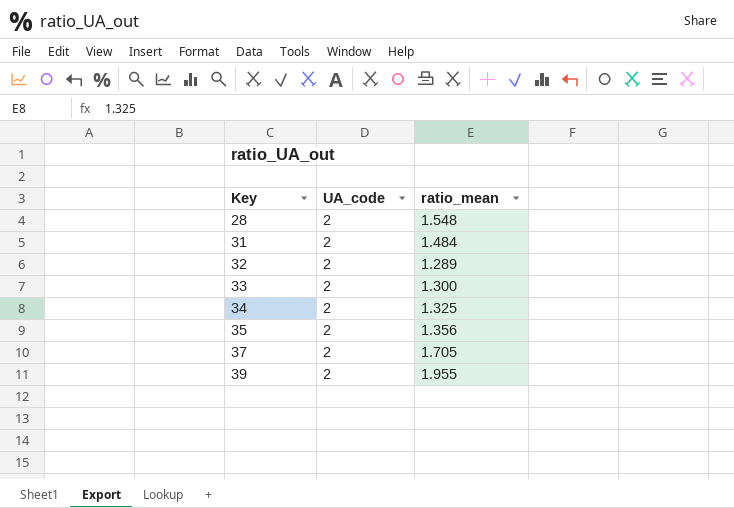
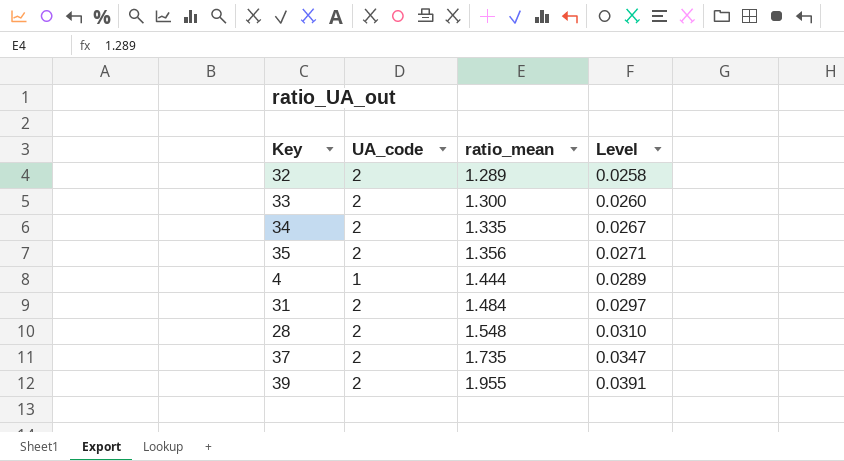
row order: Key ascending -> ratio_mean ascending
column Level | formula: none -> [ratio_mean] * 0.02
34 | ratio_mean: 1.325 -> 1.335
row 4: none -> 1 | 1.444 | 0.0289
37 | ratio_mean: 1.705 -> 1.735

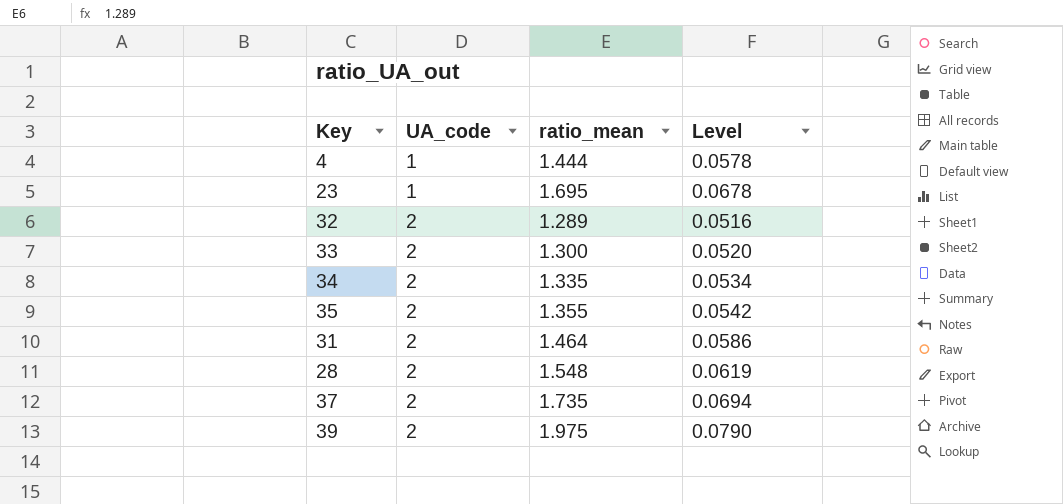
row order: ratio_mean ascending -> UA_code ascending
column Level | formula: [ratio_mean] * 0.02 -> [ratio_mean] * 0.04
row 23: none -> 1 | 1.695 | 0.0678
35 | ratio_mean: 1.356 -> 1.355
31 | ratio_mean: 1.484 -> 1.464
39 | ratio_mean: 1.955 -> 1.975

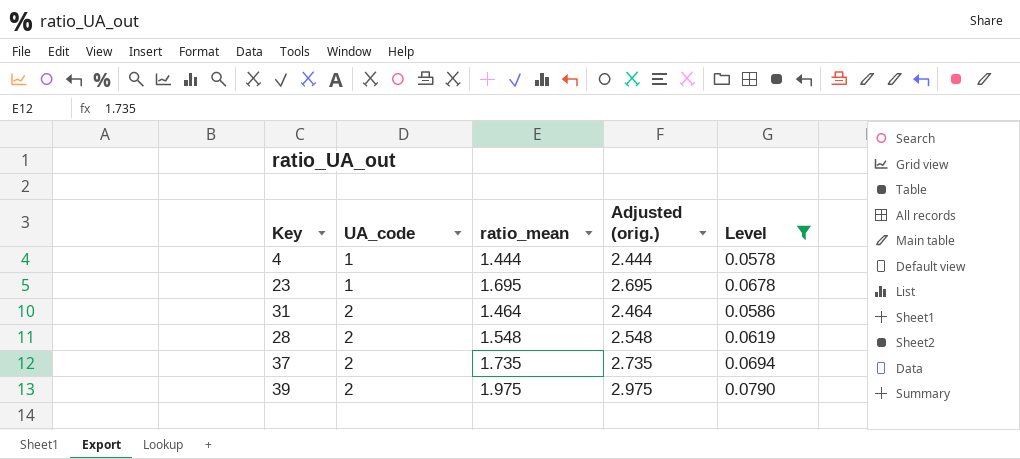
filter: none -> Level >= 0.0578
column Adjusted (orig.) | formula: none -> [ratio_mean] + 1

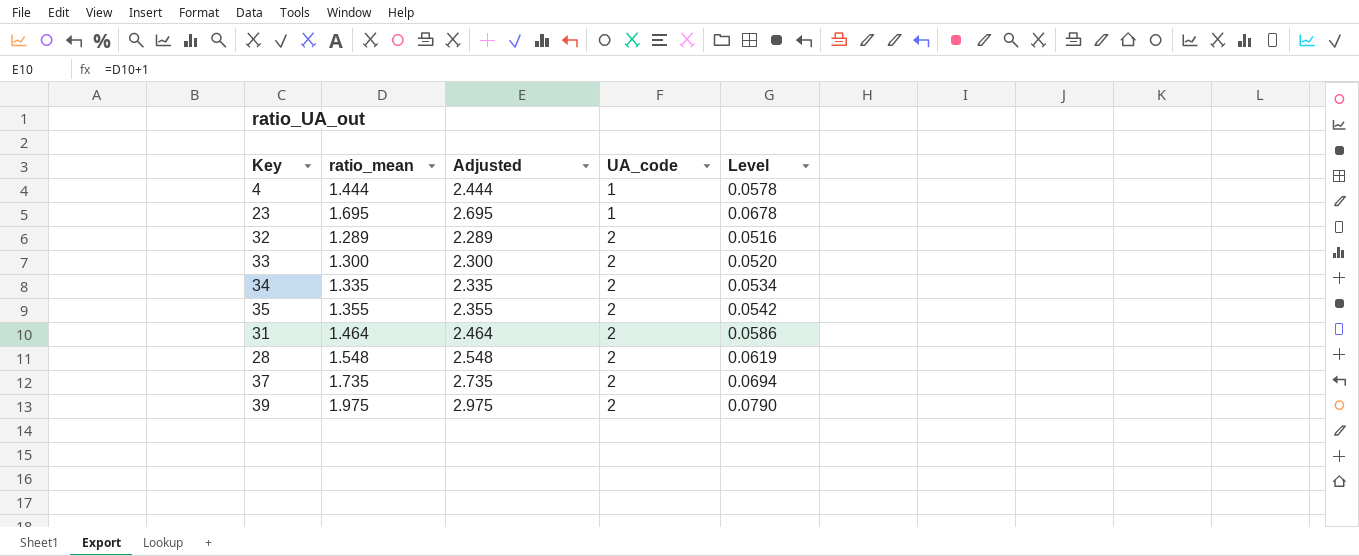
filter: Level >= 0.0578 -> none
column name: Adjusted (orig.) -> Adjusted
column UA_code | position: 2 -> 4

